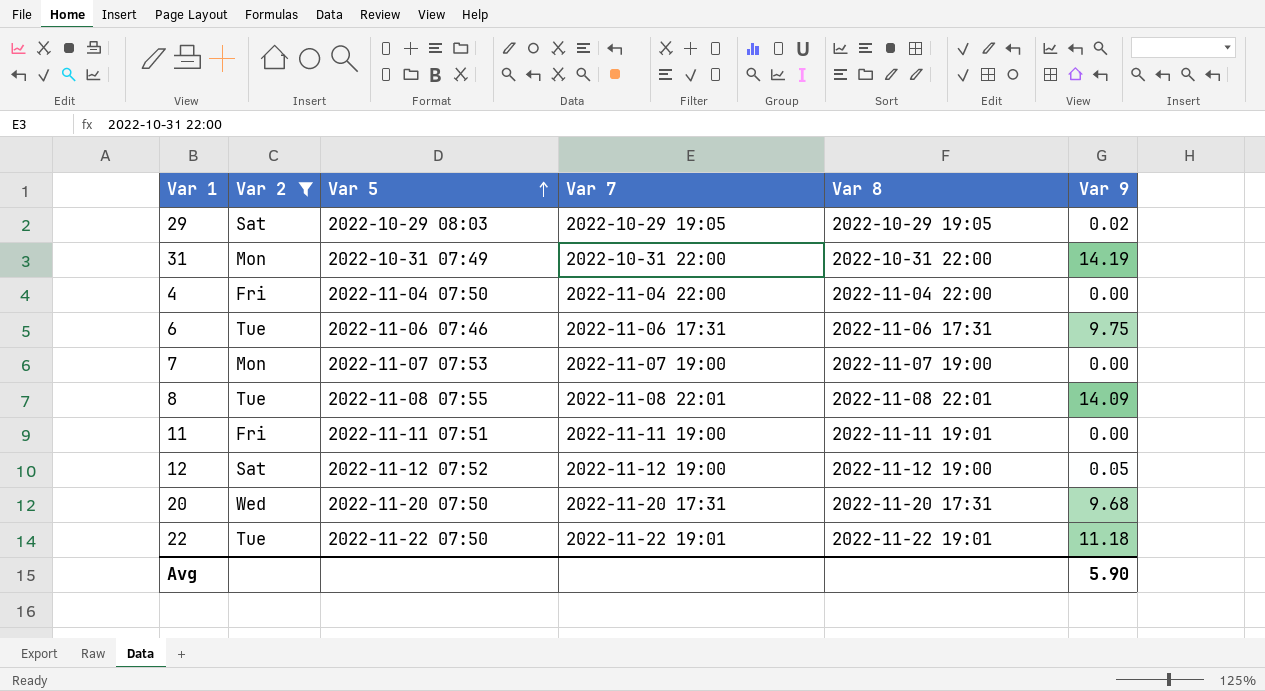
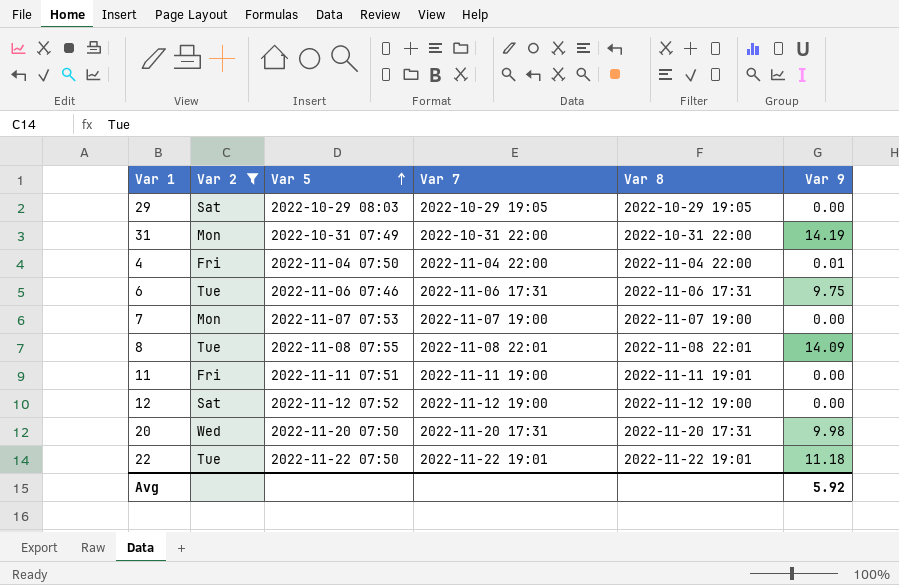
29 | Var 9: 0.02 -> 0.00
4 | Var 9: 0.00 -> 0.01
12 | Var 9: 0.05 -> 0.00
20 | Var 9: 9.68 -> 9.98
Avg | Var 9: 5.90 -> 5.92

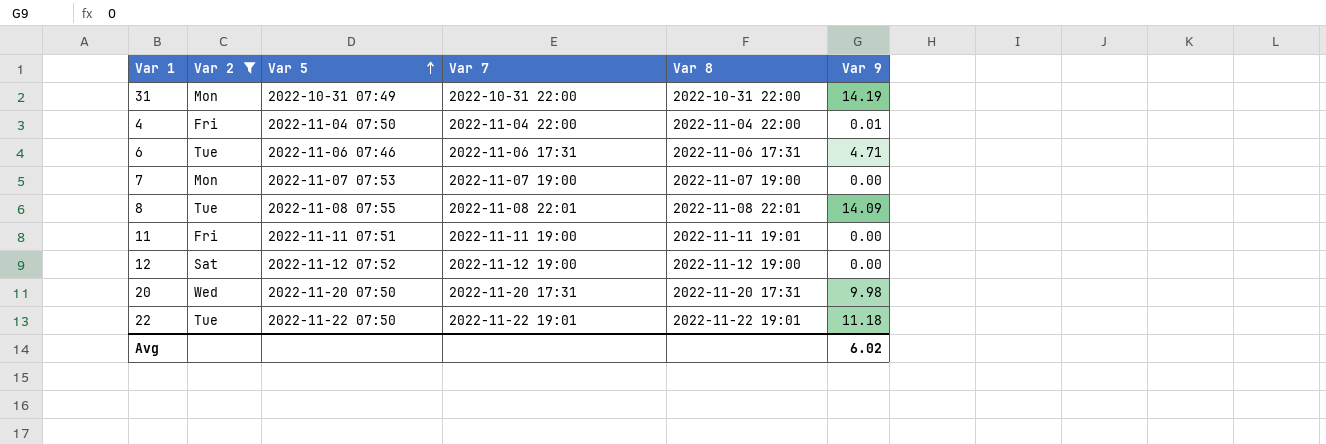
row 29: Sat | 2022-10-29 08:03 | 2022-10-29 19:05 | 2022-10-29 19:05 | 0.00 -> none
6 | Var 9: 9.75 -> 4.71
Avg | Var 9: 5.92 -> 6.02

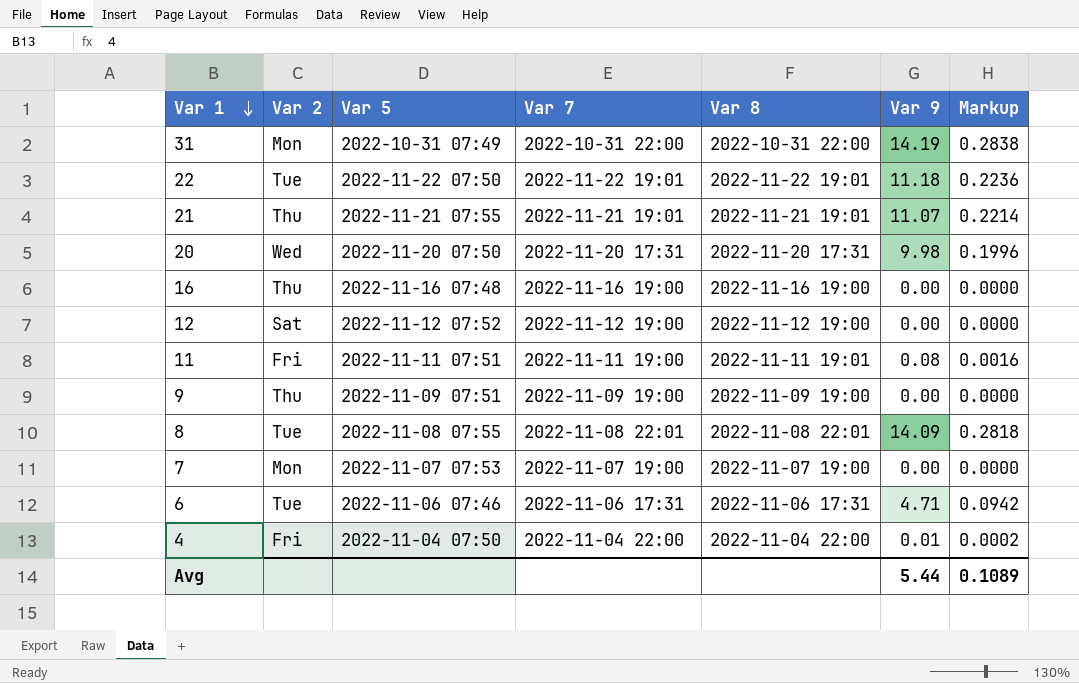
filter: Var 2 != Thu -> none
row order: Var 5 ascending -> Var 1 descending
column Markup | formula: none -> [Var 9] * 0.02
11 | Var 9: 0.00 -> 0.08
Avg | Var 9: 6.02 -> 5.44

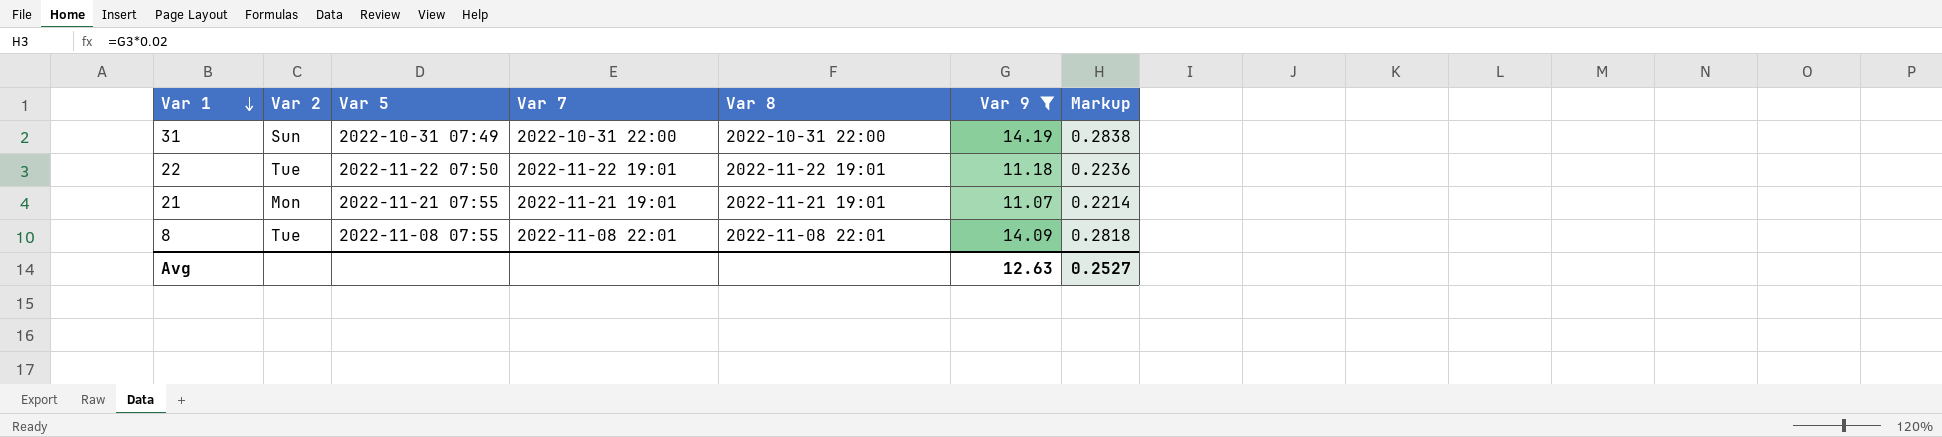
filter: none -> Var 9 >= 11.07
31 | Var 2: Mon -> Sun
21 | Var 2: Thu -> Mon
Avg | Var 9: 5.44 -> 12.63
Avg | Markup: 0.1089 -> 0.2527

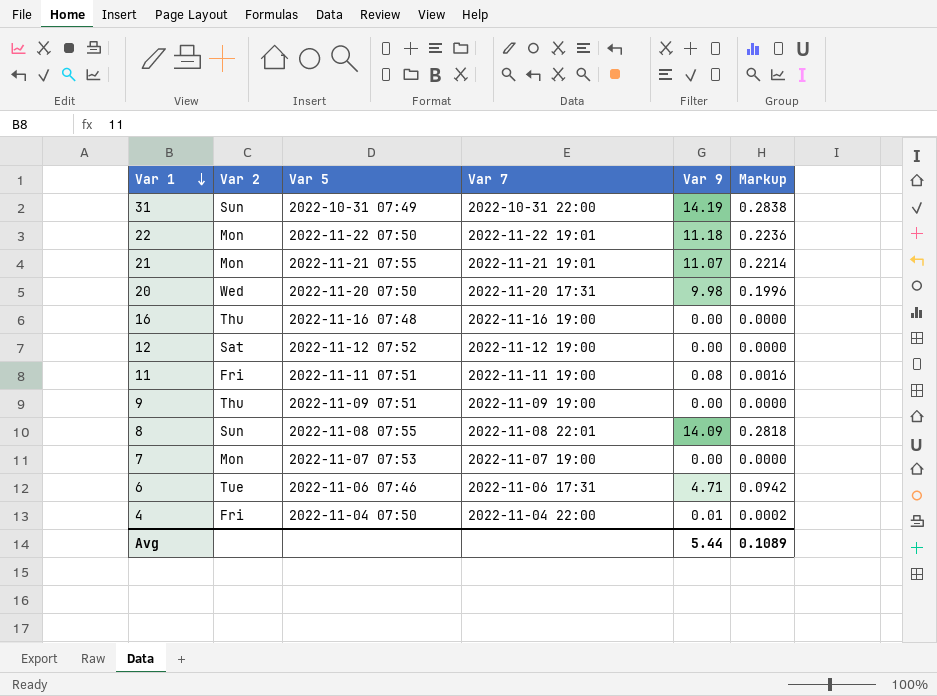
filter: Var 9 >= 11.07 -> none
column Var 8 | position: 5 -> none
22 | Var 2: Tue -> Mon
8 | Var 2: Tue -> Sun
Avg | Var 9: 12.63 -> 5.44
Avg | Markup: 0.2527 -> 0.1089

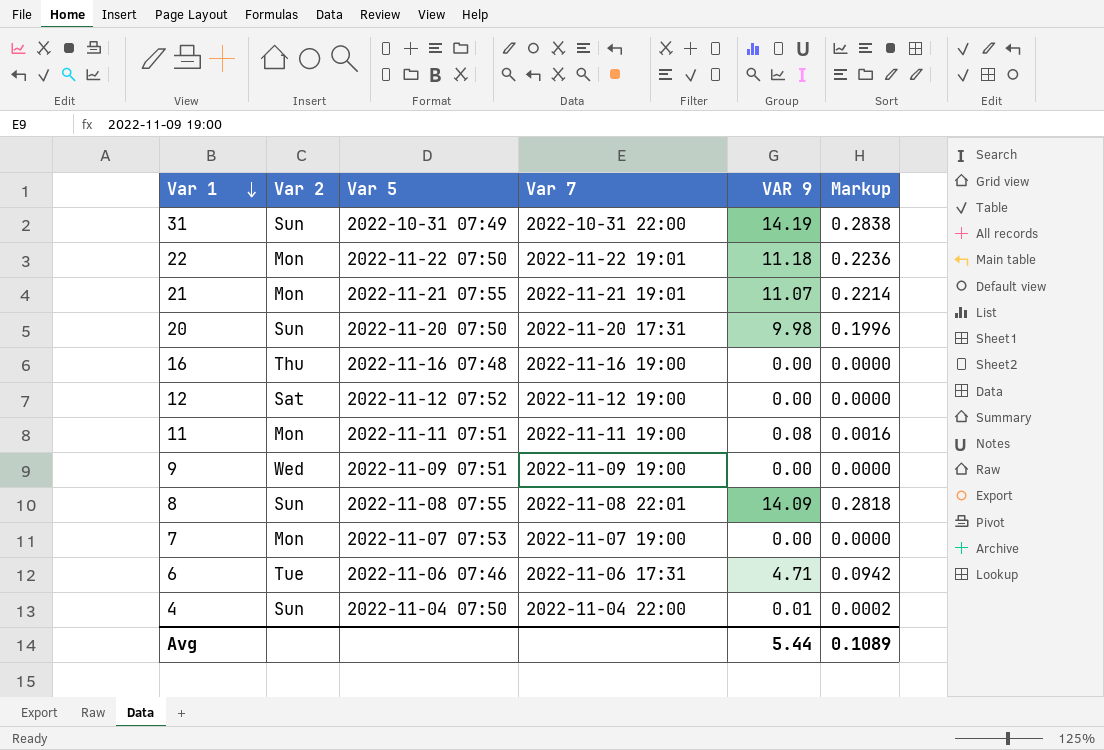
column name: Var 9 -> VAR 9
20 | Var 2: Wed -> Sun
11 | Var 2: Fri -> Mon
9 | Var 2: Thu -> Wed
4 | Var 2: Fri -> Sun

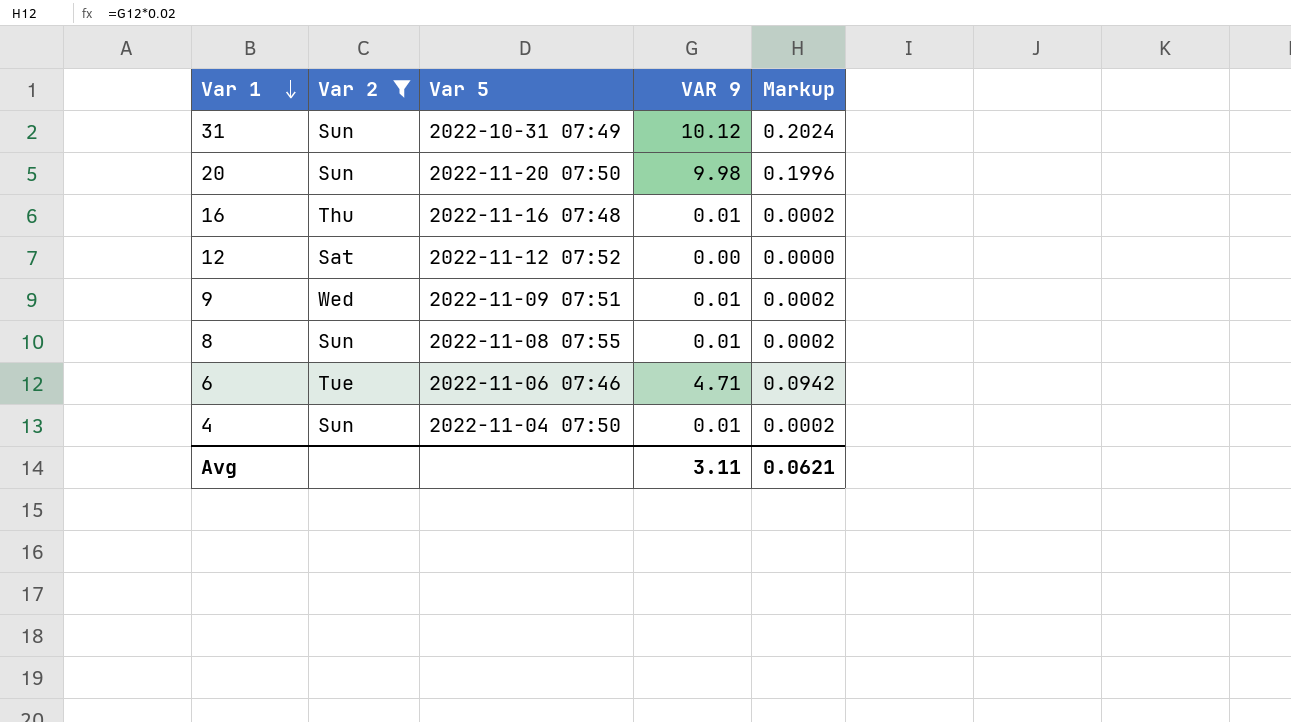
filter: none -> Var 2 != Mon
column Var 7 | position: 4 -> none
31 | VAR 9: 14.19 -> 10.12
31 | Markup: 0.2838 -> 0.2024
16 | VAR 9: 0.00 -> 0.01
16 | Markup: 0.0000 -> 0.0002
9 | VAR 9: 0.00 -> 0.01
9 | Markup: 0.0000 -> 0.0002
8 | VAR 9: 14.09 -> 0.01
8 | Markup: 0.2818 -> 0.0002
Avg | VAR 9: 5.44 -> 3.11
Avg | Markup: 0.1089 -> 0.0621

